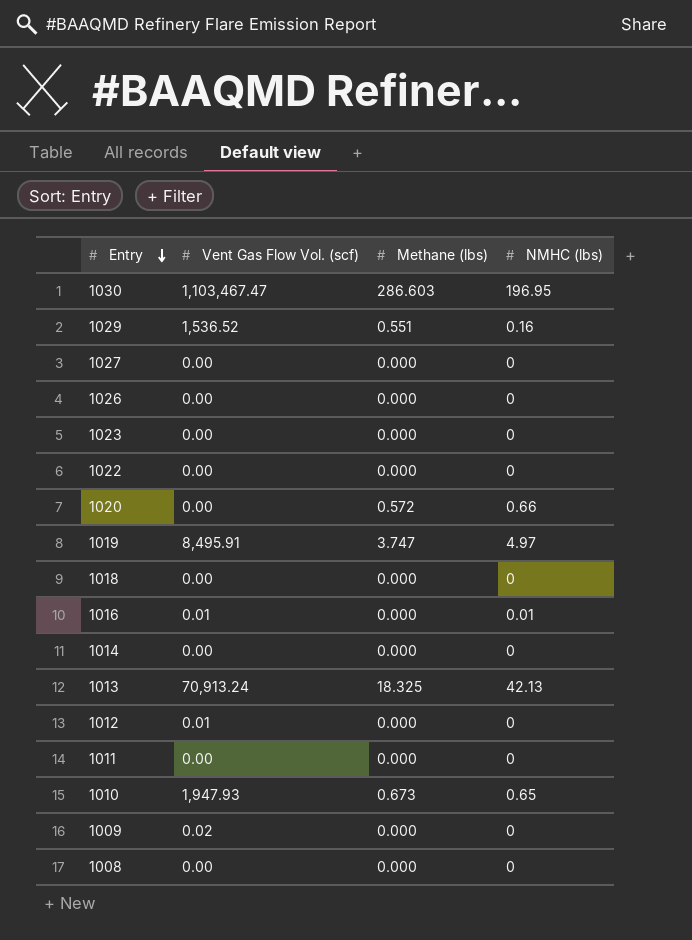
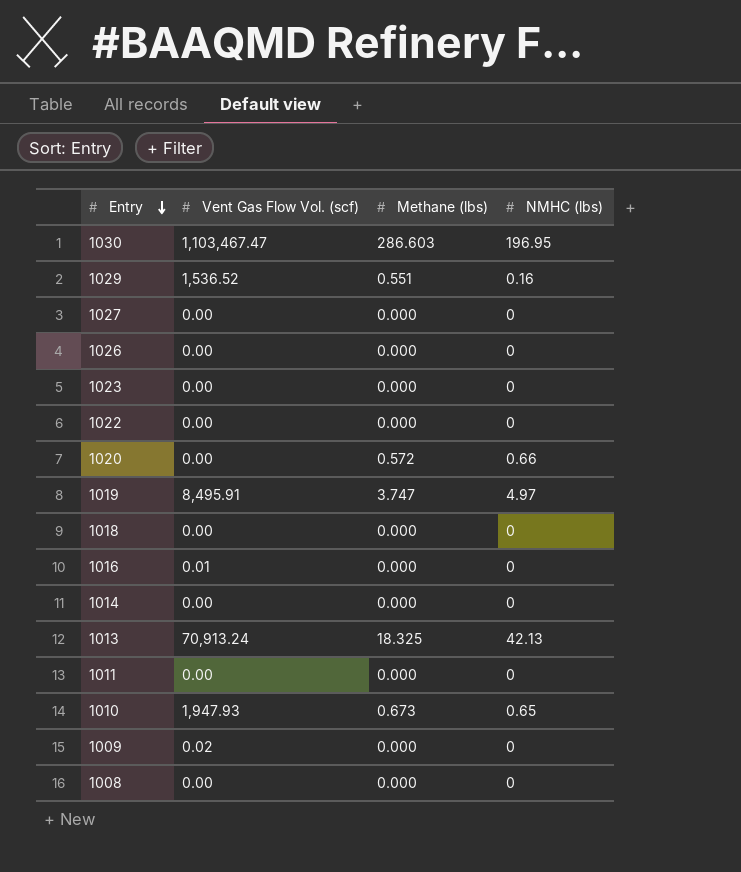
row 1012: 0.01 | 0.000 | 0 -> none
1016 | NMHC (lbs): 0.01 -> 0

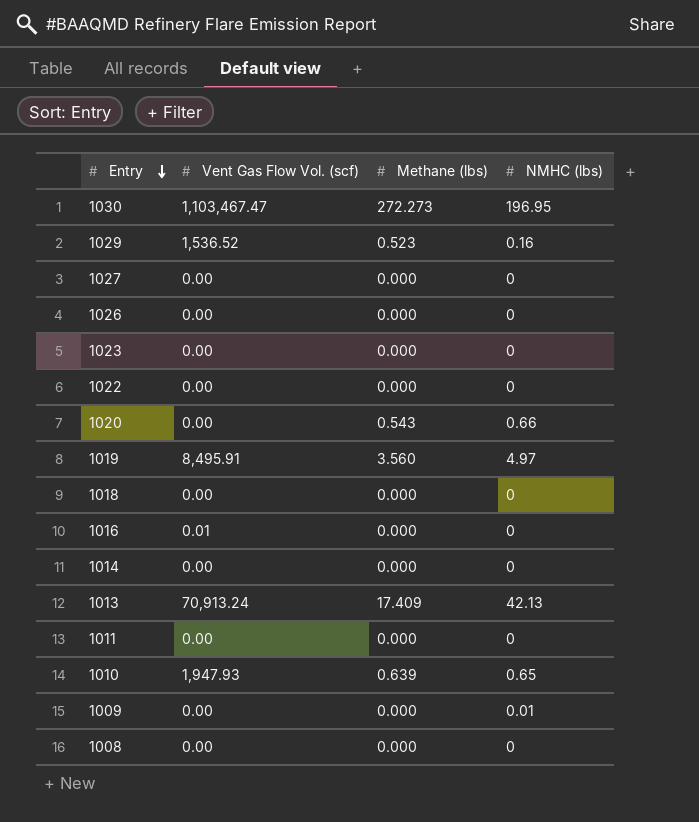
1030 | Methane (lbs): 286.603 -> 272.273
1029 | Methane (lbs): 0.551 -> 0.523
1020 | Methane (lbs): 0.572 -> 0.543
1019 | Methane (lbs): 3.747 -> 3.560
1013 | Methane (lbs): 18.325 -> 17.409
1010 | Methane (lbs): 0.673 -> 0.639
1009 | Vent Gas Flow Vol. (scf): 0.02 -> 0.00
1009 | NMHC (lbs): 0 -> 0.01

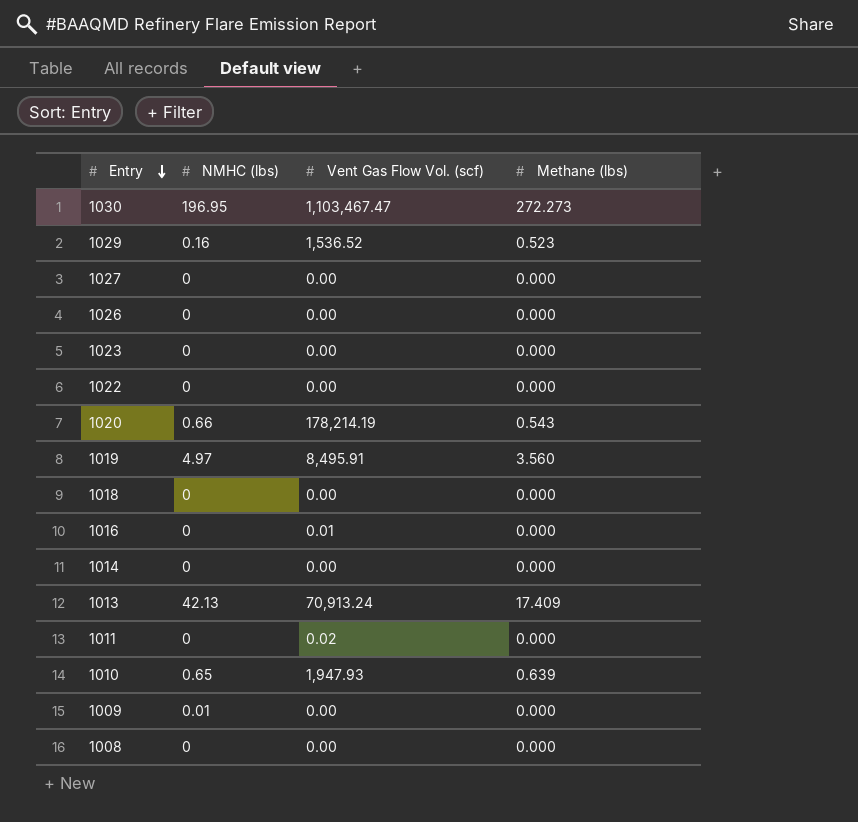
column NMHC (lbs) | position: 4 -> 2
1020 | Vent Gas Flow Vol. (scf): 0.00 -> 178,214.19
1011 | Vent Gas Flow Vol. (scf): 0.00 -> 0.02

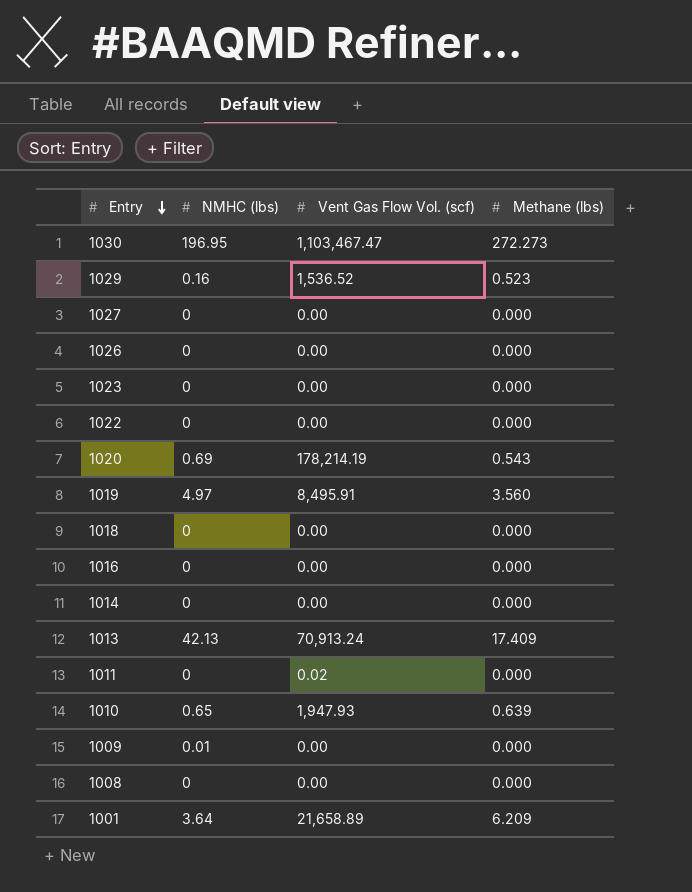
1020 | NMHC (lbs): 0.66 -> 0.69
1016 | Vent Gas Flow Vol. (scf): 0.01 -> 0.00
row 1001: none -> 3.64 | 21,658.89 | 6.209

